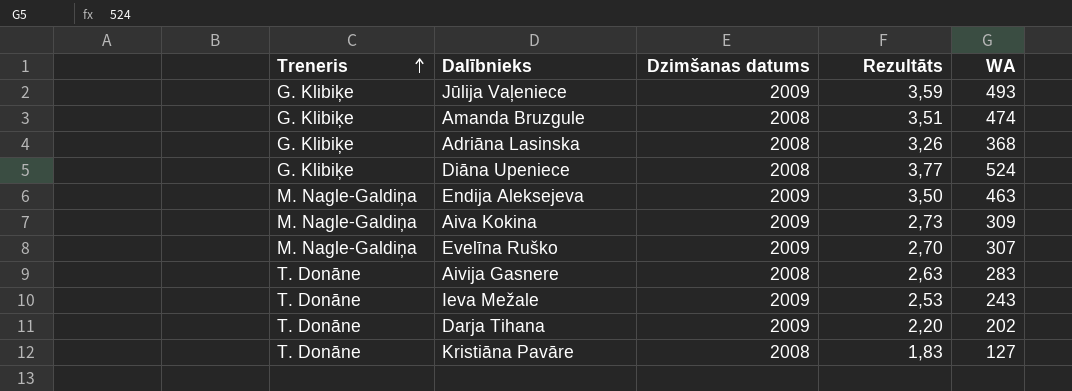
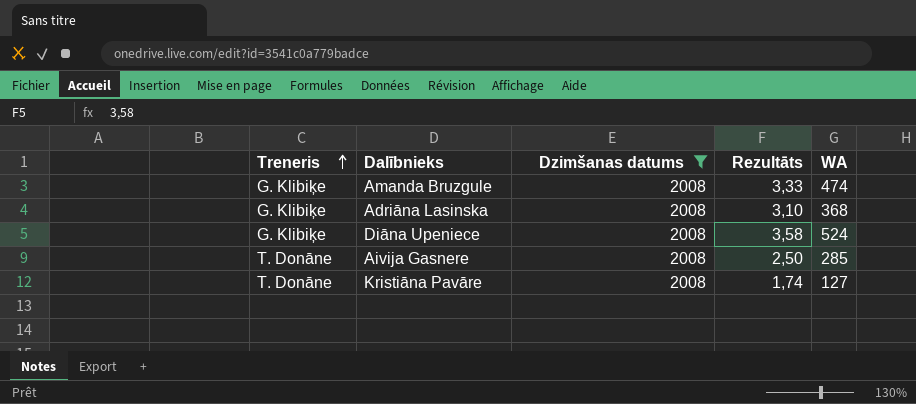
filter: none -> Dzimšanas datums = 2008
Amanda Bruzgule | Rezultāts: 3,51 -> 3,33
Adriāna Lasinska | Rezultāts: 3,26 -> 3,10
Diāna Upeniece | Rezultāts: 3,77 -> 3,58
Aivija Gasnere | Rezultāts: 2,63 -> 2,50
Aivija Gasnere | WA: 283 -> 285
Kristiāna Pavāre | Rezultāts: 1,83 -> 1,74

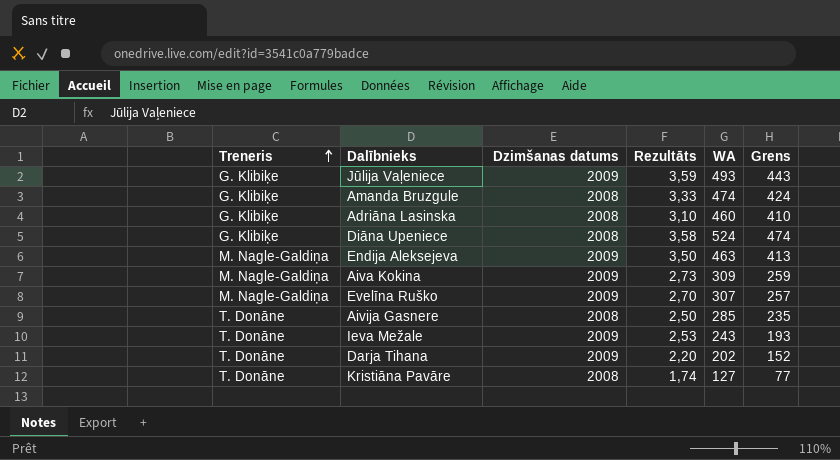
filter: Dzimšanas datums = 2008 -> none
column Grens | formula: none -> [WA] - 50
Adriāna Lasinska | WA: 368 -> 460

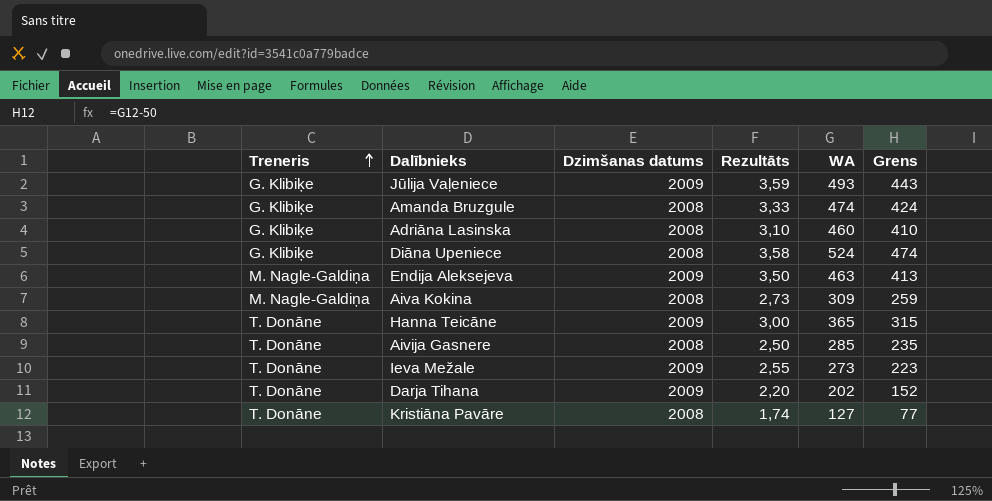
row Evelīna Ruško: M. Nagle-Galdiņa | 2009 | 2,70 | 307 | 257 -> none
Aiva Kokina | Dzimšanas datums: 2009 -> 2008
row Hanna Teicāne: none -> T. Donāne | 2009 | 3,00 | 365 | 315
Ieva Mežale | Rezultāts: 2,53 -> 2,55
Ieva Mežale | WA: 243 -> 273
Ieva Mežale | Grens: 193 -> 223

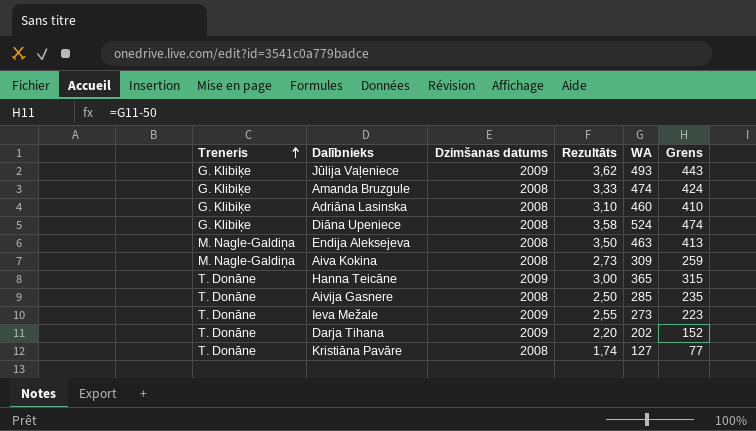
Jūlija Vaļeniece | Rezultāts: 3,59 -> 3,62
Endija Aleksejeva | Dzimšanas datums: 2009 -> 2008

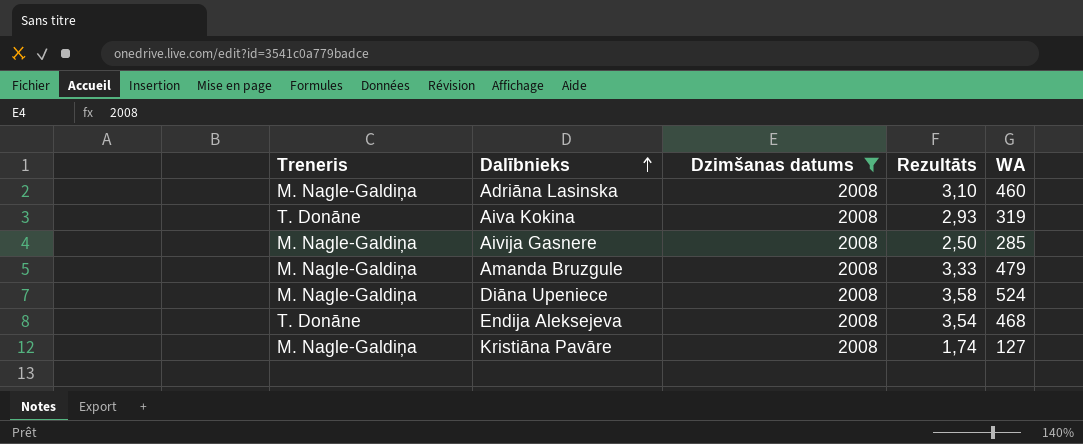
filter: none -> Dzimšanas datums = 2008
row order: Treneris ascending -> Dalībnieks ascending
column Grens | formula: [WA] - 50 -> none
Adriāna Lasinska | Treneris: G. Klibiķe -> M. Nagle-Galdiņa
Aiva Kokina | Treneris: M. Nagle-Galdiņa -> T. Donāne
Aiva Kokina | Rezultāts: 2,73 -> 2,93
Aiva Kokina | WA: 309 -> 319
Aivija Gasnere | Treneris: T. Donāne -> M. Nagle-Galdiņa
Amanda Bruzgule | Treneris: G. Klibiķe -> M. Nagle-Galdiņa
Amanda Bruzgule | WA: 474 -> 479
Diāna Upeniece | Treneris: G. Klibiķe -> M. Nagle-Galdiņa
Endija Aleksejeva | Treneris: M. Nagle-Galdiņa -> T. Donāne
Endija Aleksejeva | Rezultāts: 3,50 -> 3,54
Endija Aleksejeva | WA: 463 -> 468
Kristiāna Pavāre | Treneris: T. Donāne -> M. Nagle-Galdiņa

